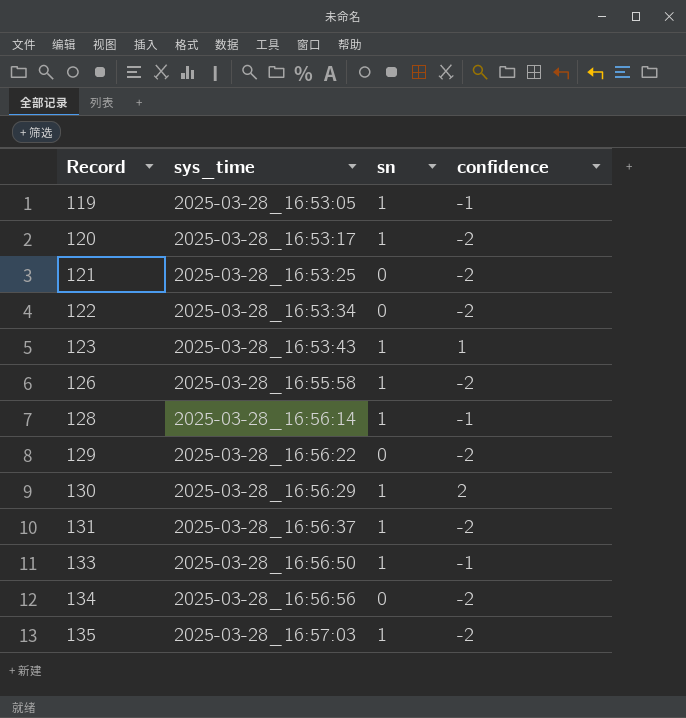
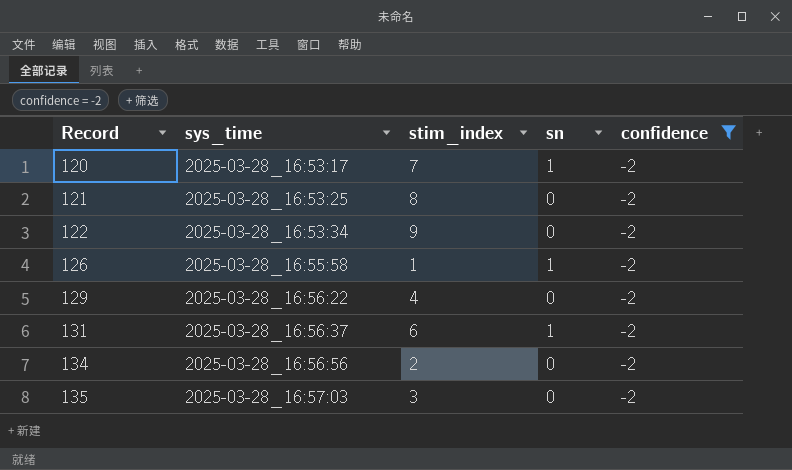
filter: none -> confidence = -2
column stim_index | position: none -> 3
135 | sn: 1 -> 0

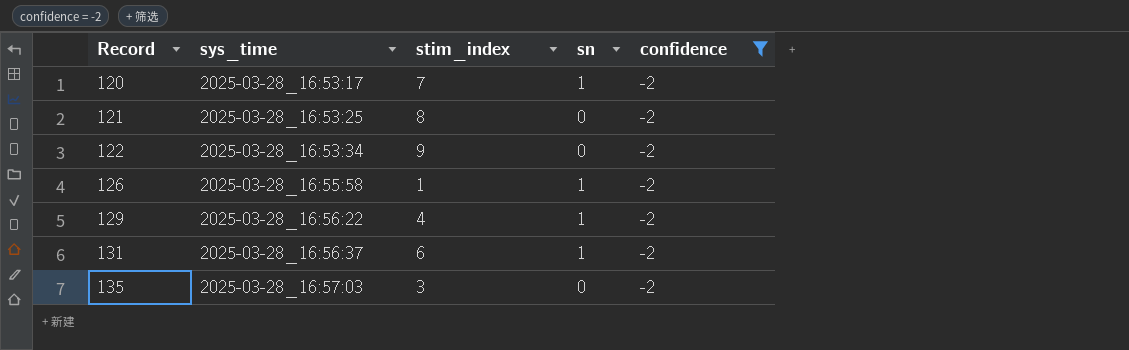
row 134: 2025-03-28_16:56:56 | 2 | 0 | -2 -> none
129 | sn: 0 -> 1

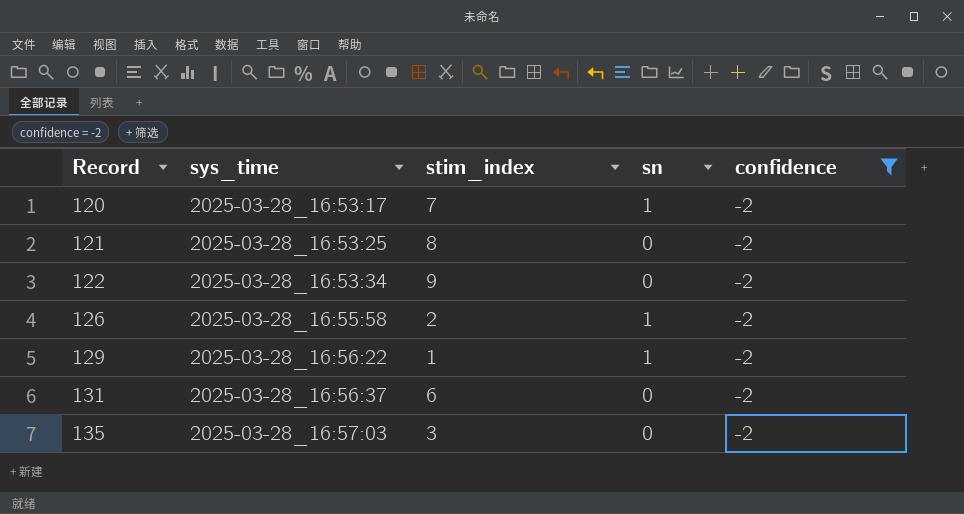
126 | stim_index: 1 -> 2
129 | stim_index: 4 -> 1
131 | sn: 1 -> 0

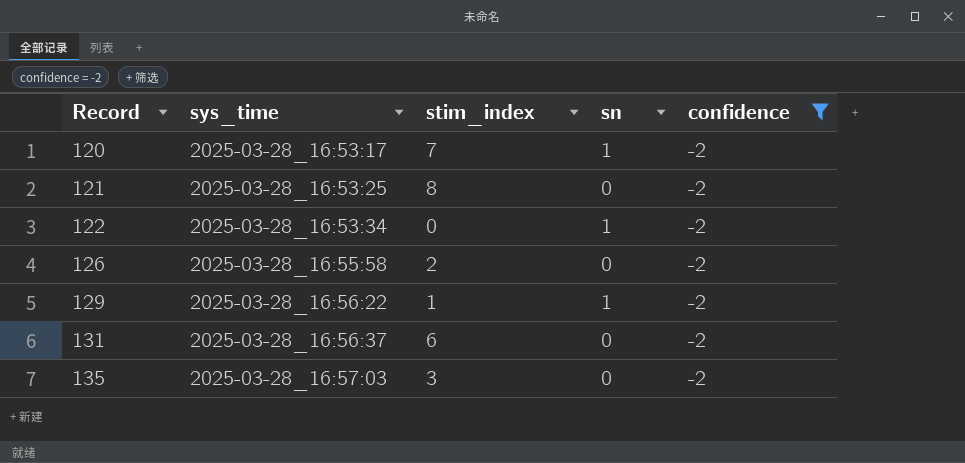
122 | stim_index: 9 -> 0
122 | sn: 0 -> 1
126 | sn: 1 -> 0

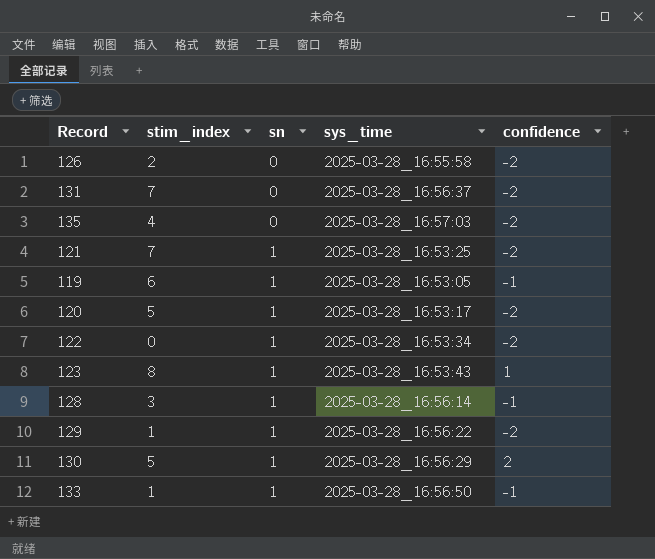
filter: confidence = -2 -> none
row order: Record ascending -> sn ascending
column sys_time | position: 2 -> 4
131 | stim_index: 6 -> 7
135 | stim_index: 3 -> 4
121 | stim_index: 8 -> 7
121 | sn: 0 -> 1
120 | stim_index: 7 -> 5

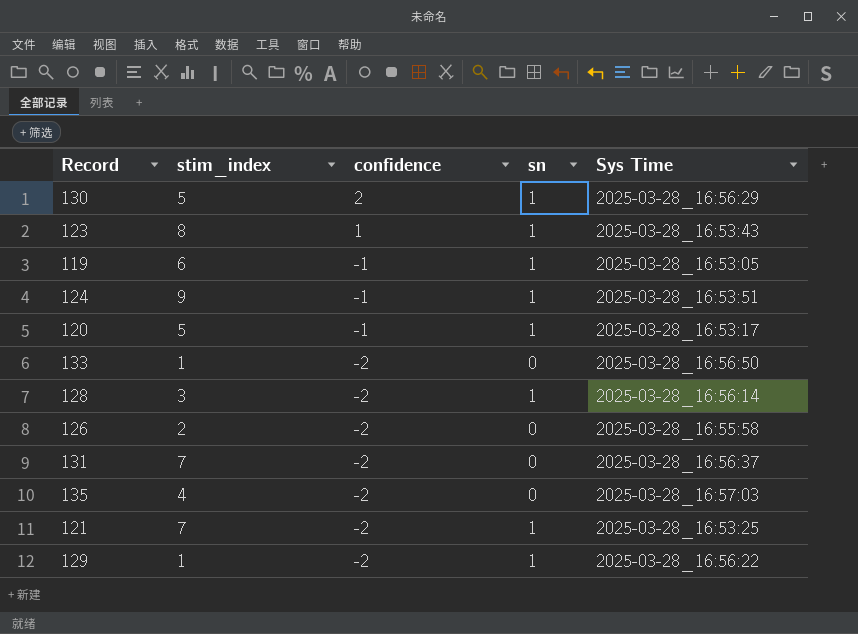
row order: sn ascending -> confidence descending
column confidence | position: 5 -> 3
column name: sys_time -> Sys Time
row 122: 0 | 1 | 2025-03-28_16:53:34 | -2 -> none
row 124: none -> 9 | -1 | 1 | 2025-03-28_16:53:51
120 | confidence: -2 -> -1
133 | confidence: -1 -> -2
133 | sn: 1 -> 0
128 | confidence: -1 -> -2

